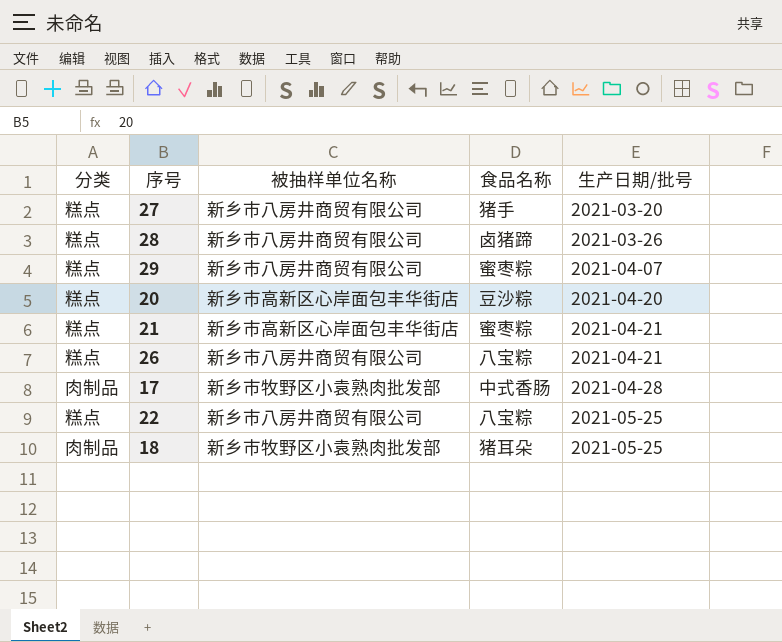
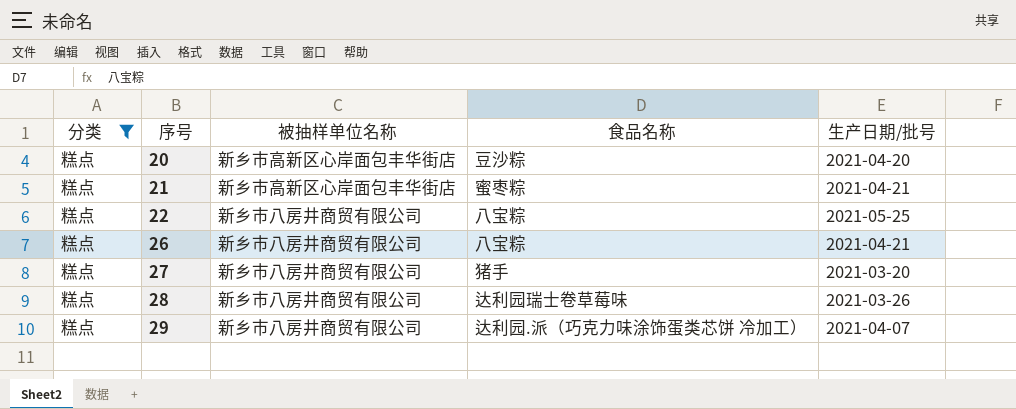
filter: none -> 分类 = 糕点
row order: 生产日期/批号 ascending -> 序号 ascending
28 | 食品名称: 卤猪蹄 -> 达利园瑞士卷草莓味
29 | 食品名称: 蜜枣粽 -> 达利园.派（巧克力味涂饰蛋类芯饼 冷加工）

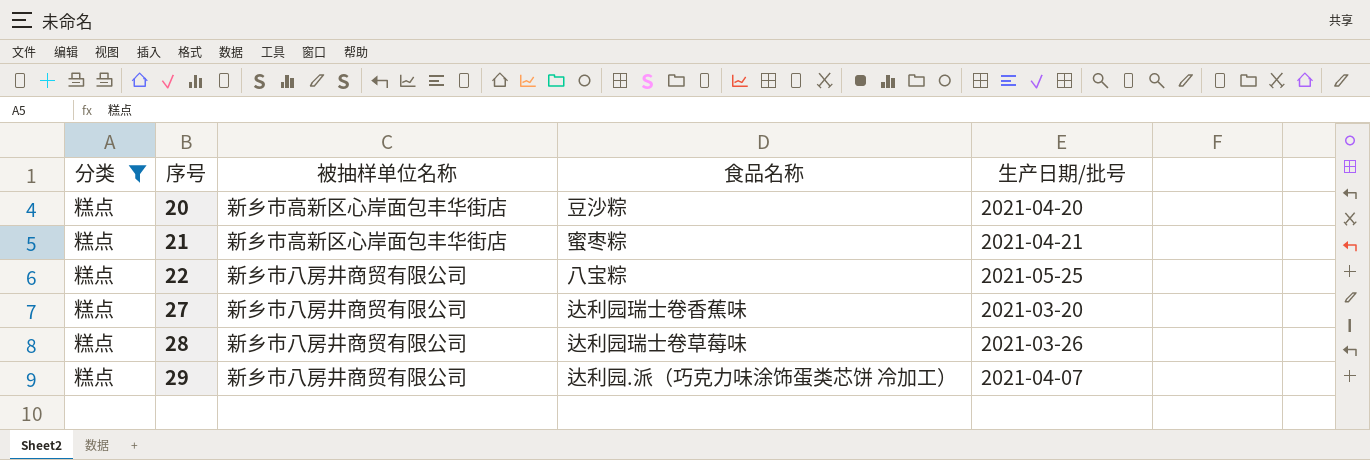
row 26: 糕点 | 新乡市八房井商贸有限公司 | 八宝粽 | 2021-04-21 -> none
27 | 食品名称: 猪手 -> 达利园瑞士卷香蕉味

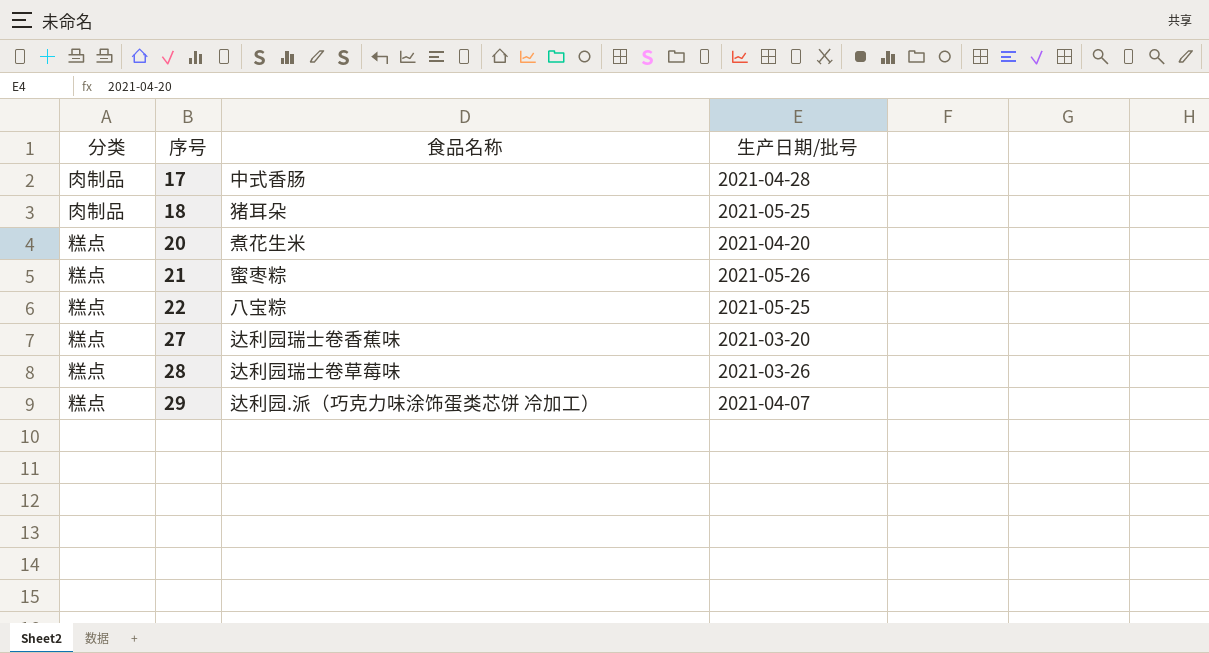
filter: 分类 = 糕点 -> none
column 被抽样单位名称 | position: 3 -> none
20 | 食品名称: 豆沙粽 -> 煮花生米
21 | 生产日期/批号: 2021-04-21 -> 2021-05-26

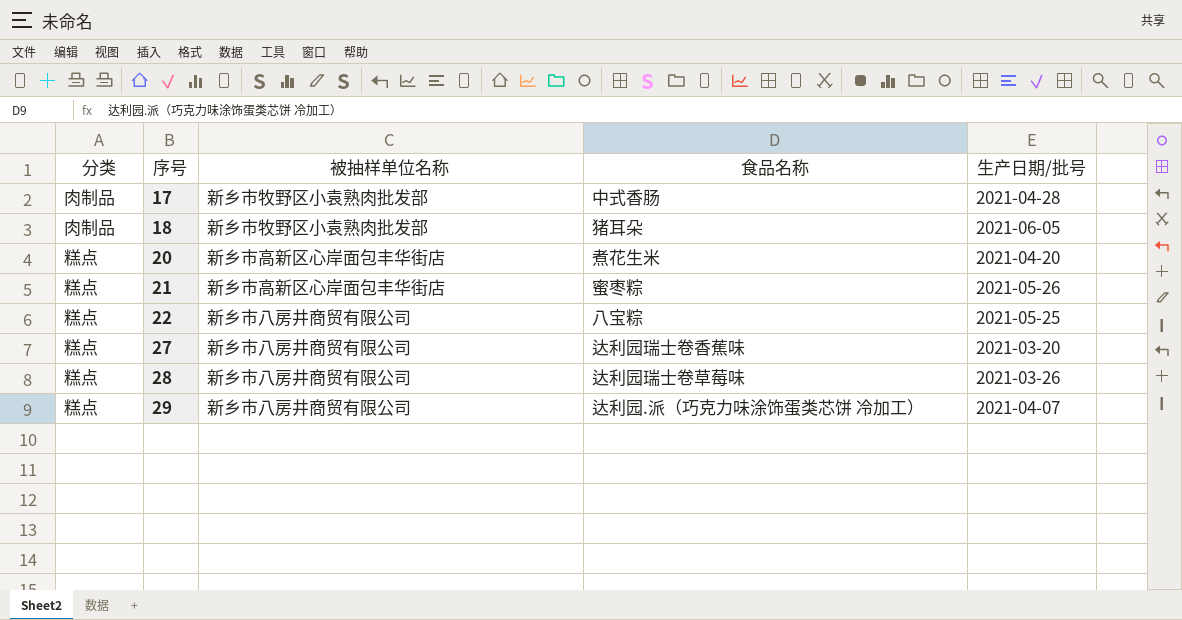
column 被抽样单位名称 | position: none -> 3
18 | 生产日期/批号: 2021-05-25 -> 2021-06-05

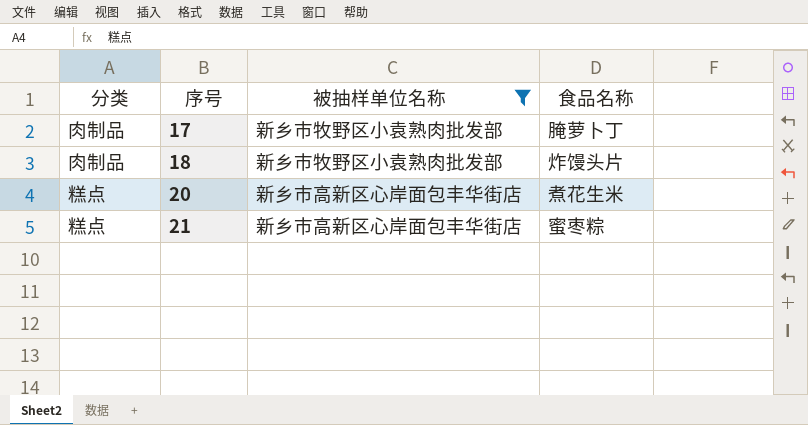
filter: none -> 被抽样单位名称 != 新乡市八房井商贸有限公司
column 生产日期/批号 | position: 5 -> none
17 | 食品名称: 中式香肠 -> 腌萝卜丁
18 | 食品名称: 猪耳朵 -> 炸馒头片

